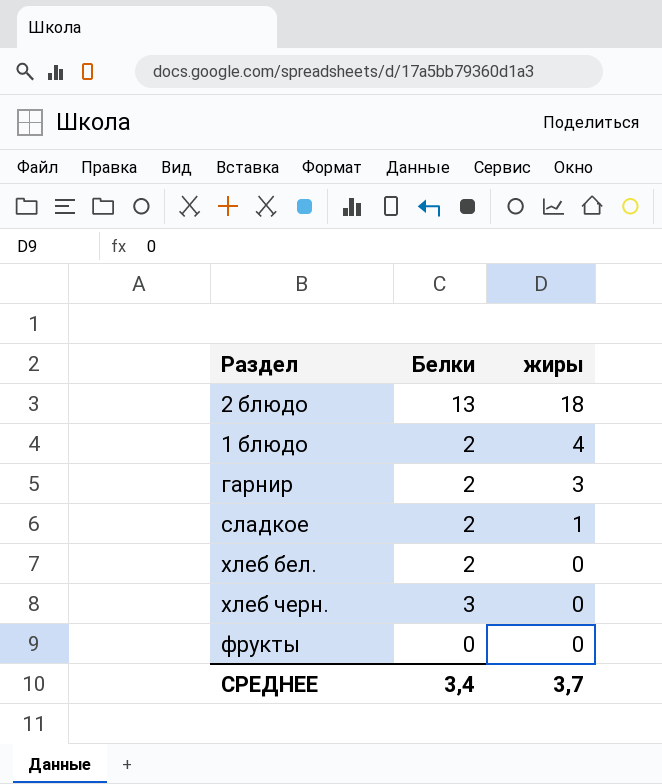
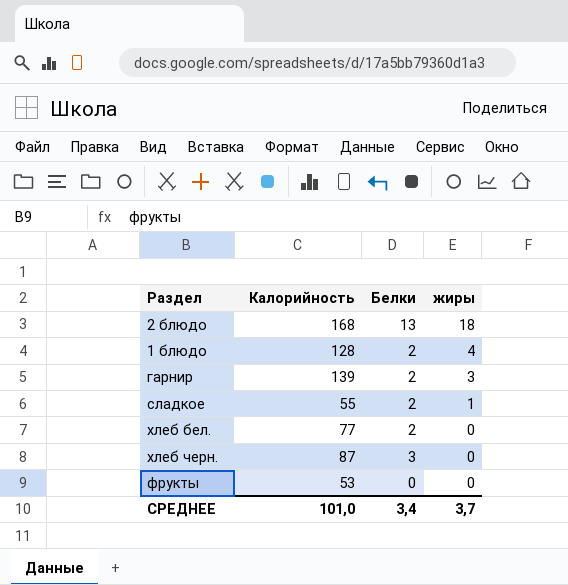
column Калорийность | position: none -> 2

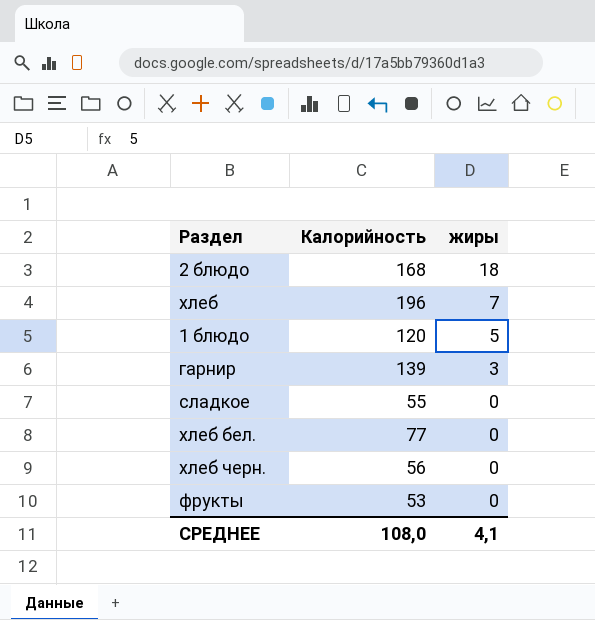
column Белки | position: 3 -> none
row хлеб: none -> 196 | 7
1 блюдо | Калорийность: 128 -> 120
1 блюдо | жиры: 4 -> 5
сладкое | жиры: 1 -> 0
хлеб черн. | Калорийность: 87 -> 56
СРЕДНЕЕ | Калорийность: 101,0 -> 108,0
СРЕДНЕЕ | жиры: 3,7 -> 4,1

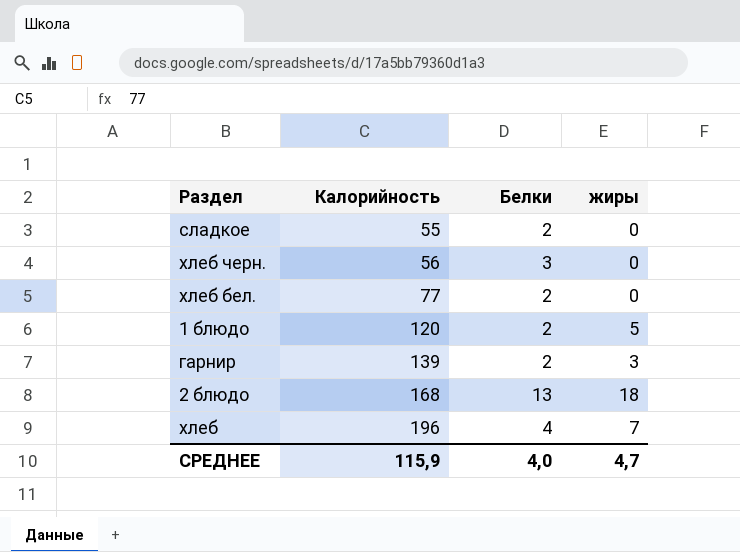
row order: жиры descending -> Калорийность ascending
column Белки | position: none -> 3
row фрукты: 53 | 0 -> none
СРЕДНЕЕ | Калорийность: 108,0 -> 115,9
СРЕДНЕЕ | жиры: 4,1 -> 4,7

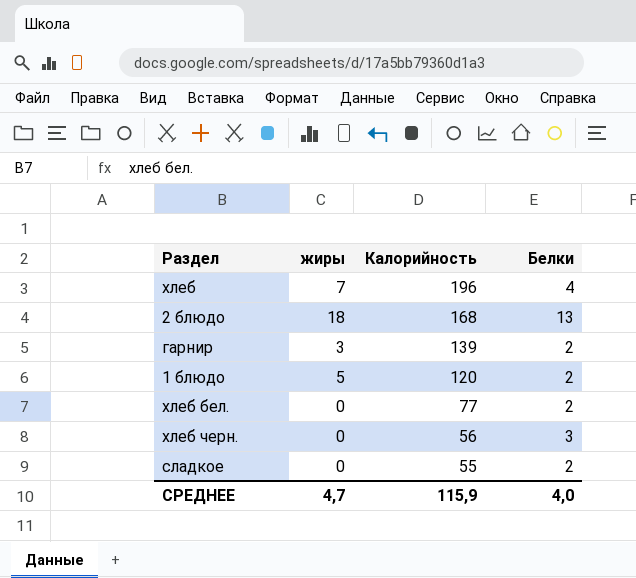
row order: Калорийность ascending -> Калорийность descending
column жиры | position: 4 -> 2

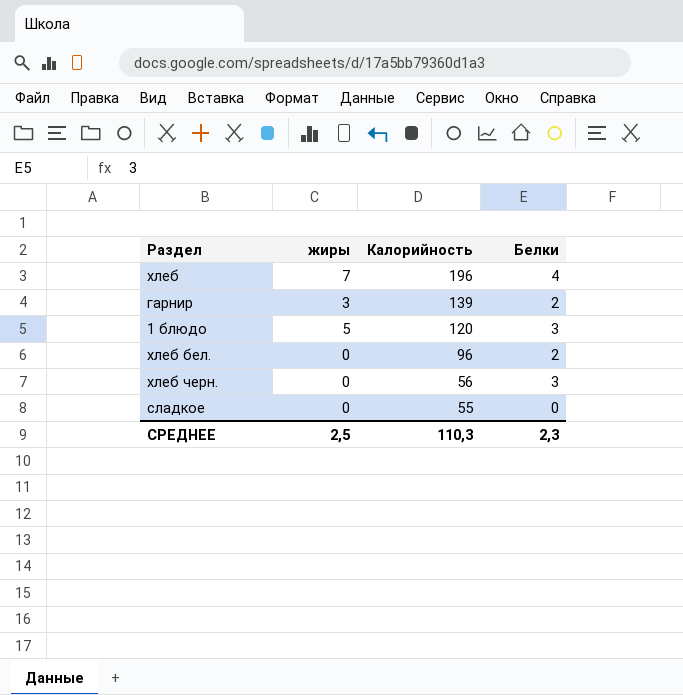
row 2 блюдо: 18 | 168 | 13 -> none
1 блюдо | Белки: 2 -> 3
хлеб бел. | Калорийность: 77 -> 96
сладкое | Белки: 2 -> 0
СРЕДНЕЕ | жиры: 4,7 -> 2,5
СРЕДНЕЕ | Калорийность: 115,9 -> 110,3
СРЕДНЕЕ | Белки: 4,0 -> 2,3

